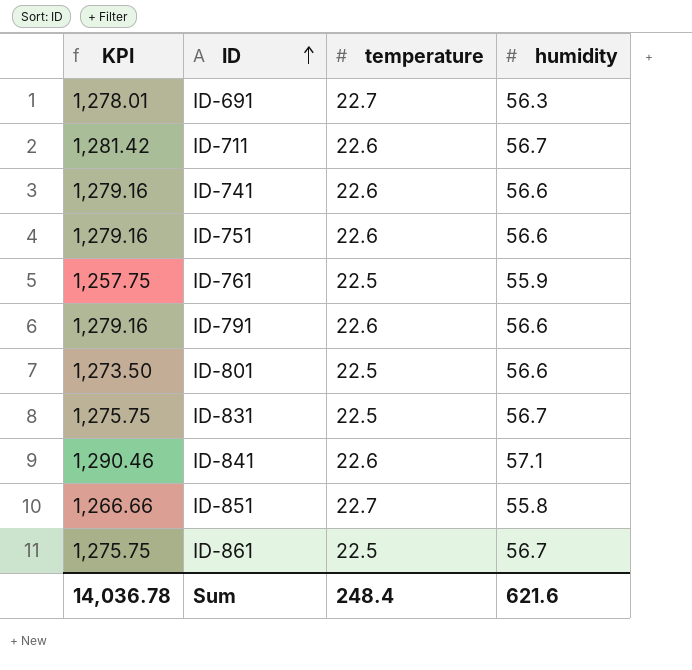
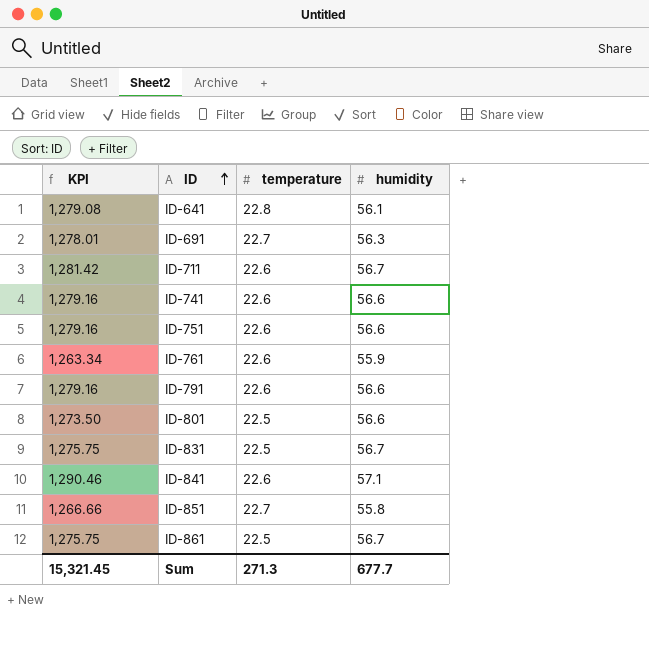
row ID-641: none -> 1,279.08 | 22.8 | 56.1
ID-761 | KPI: 1,257.75 -> 1,263.34
ID-761 | temperature: 22.5 -> 22.6
Sum | KPI: 14,036.78 -> 15,321.45
Sum | temperature: 248.4 -> 271.3
Sum | humidity: 621.6 -> 677.7

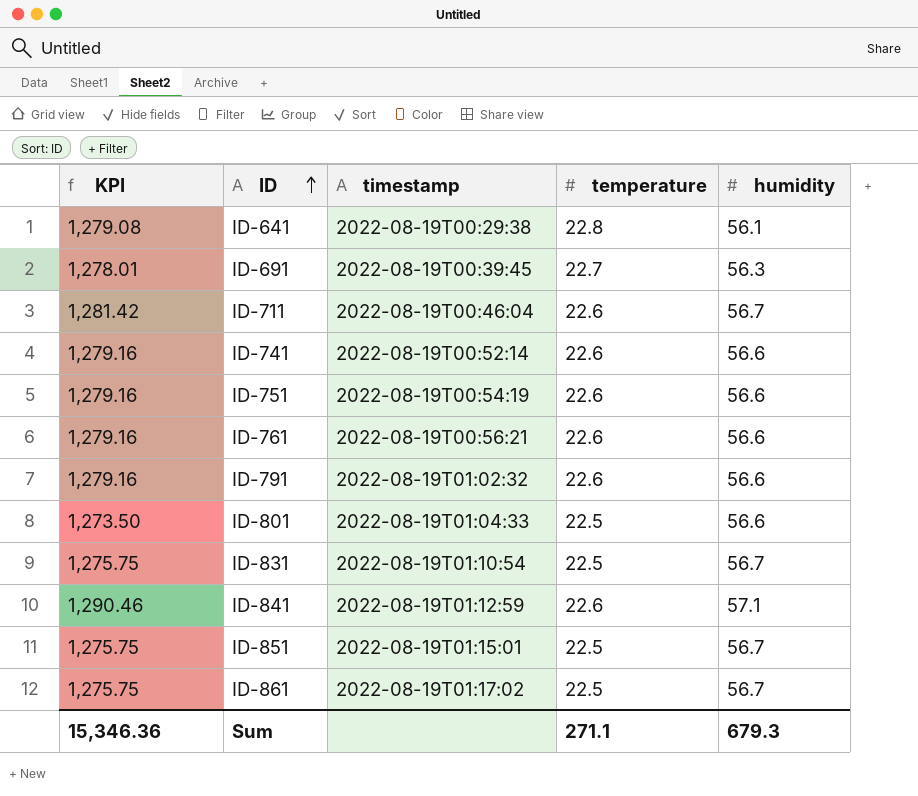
column timestamp | position: none -> 3
ID-761 | KPI: 1,263.34 -> 1,279.16
ID-761 | humidity: 55.9 -> 56.6
ID-851 | KPI: 1,266.66 -> 1,275.75
ID-851 | temperature: 22.7 -> 22.5
ID-851 | humidity: 55.8 -> 56.7
Sum | KPI: 15,321.45 -> 15,346.36
Sum | temperature: 271.3 -> 271.1
Sum | humidity: 677.7 -> 679.3

